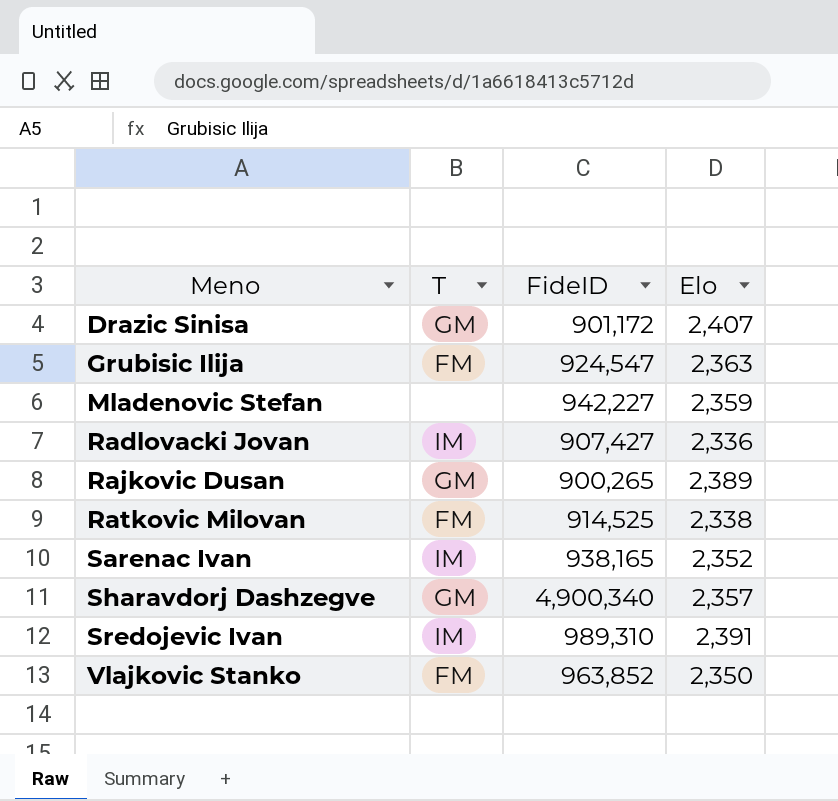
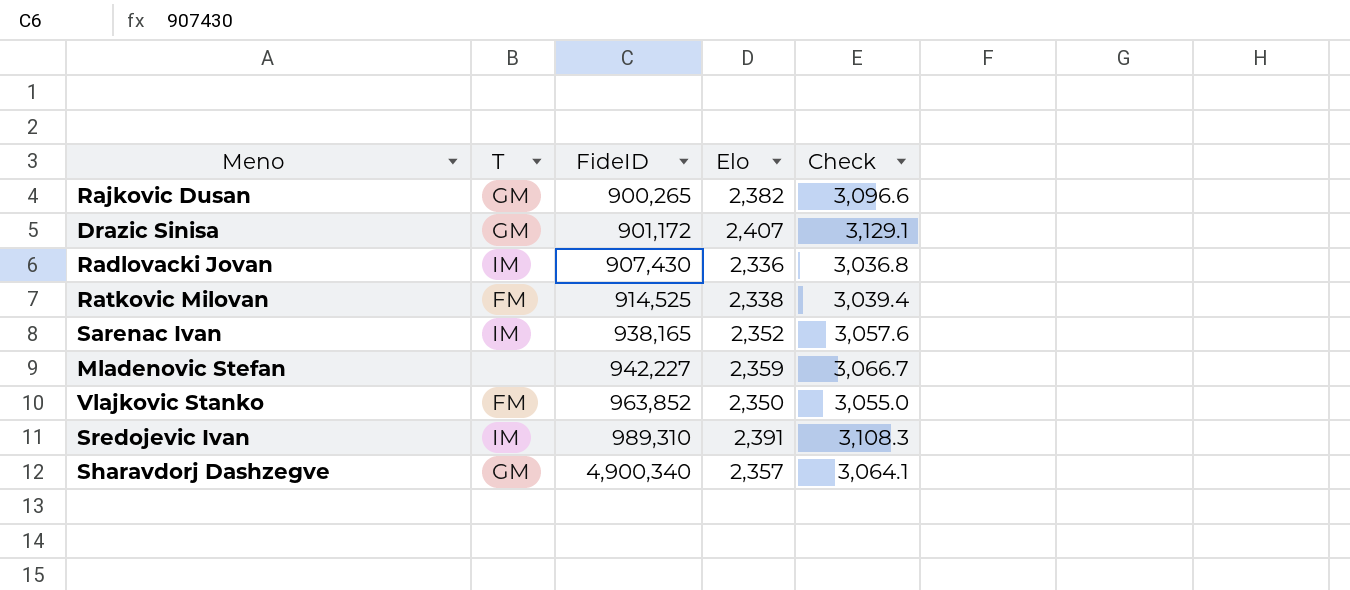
row order: Meno ascending -> FideID ascending
column Check | formula: none -> [Elo] * 1.3
row Grubisic Ilija: FM | 924,547 | 2,363 -> none
Rajkovic Dusan | Elo: 2,389 -> 2,382
Radlovacki Jovan | FideID: 907,427 -> 907,430

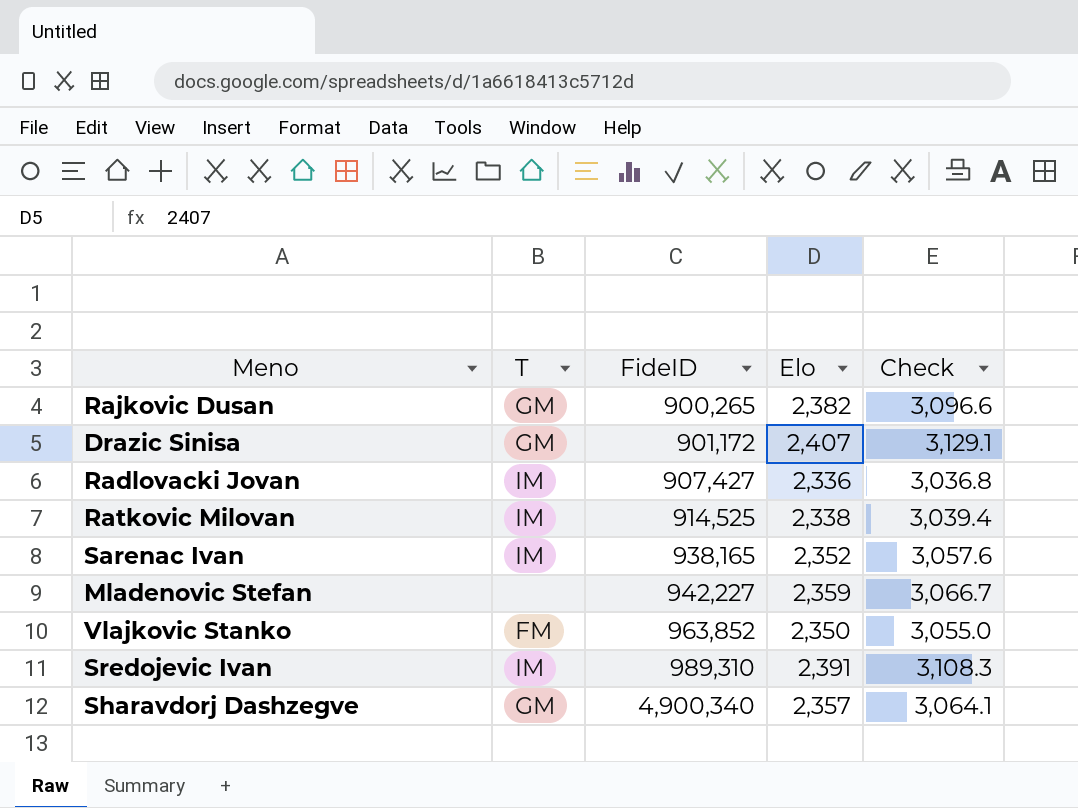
Radlovacki Jovan | FideID: 907,430 -> 907,427
Ratkovic Milovan | T: FM -> IM

